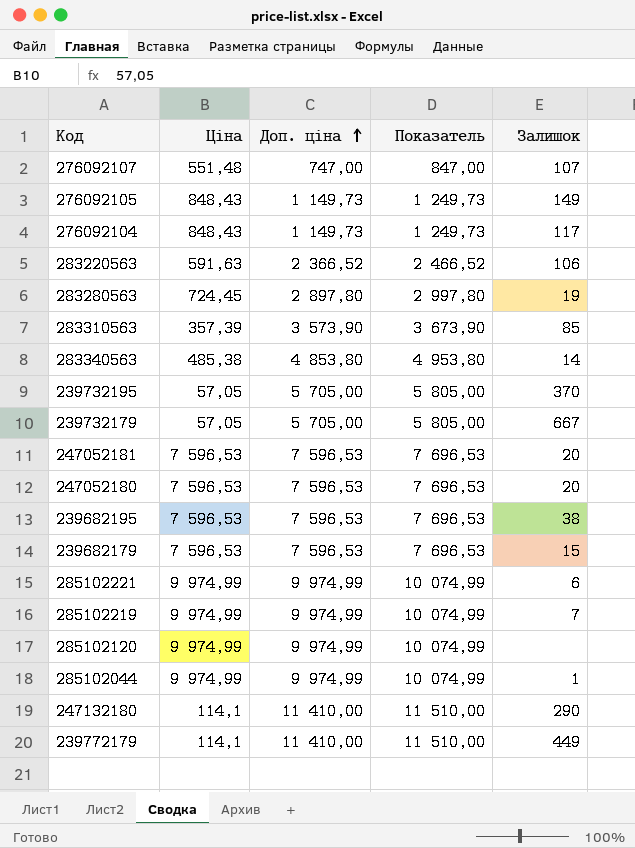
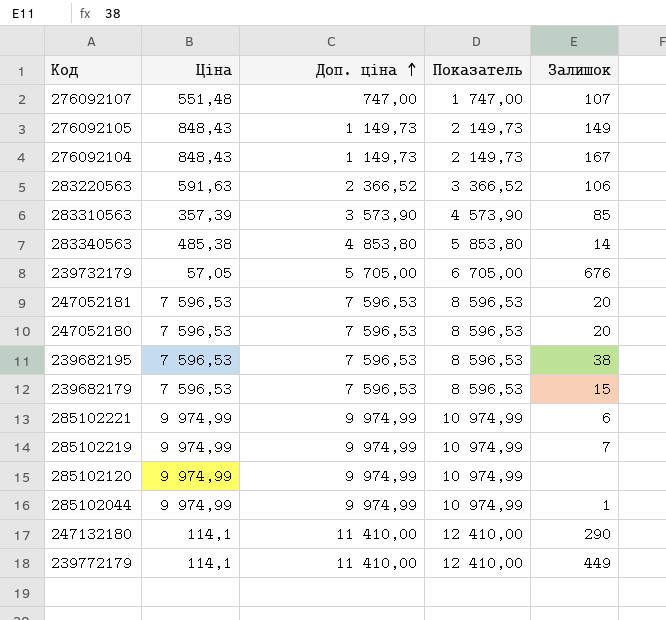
column Показатель | formula: [Доп. ціна] + 100 -> [Доп. ціна] + 1000
row 283280563: 724,45 | 2 897,80 | 2 997,80 | 19 -> none
row 239732195: 57,05 | 5 705,00 | 5 805,00 | 370 -> none
276092104 | Залишок: 117 -> 167
239732179 | Залишок: 667 -> 676

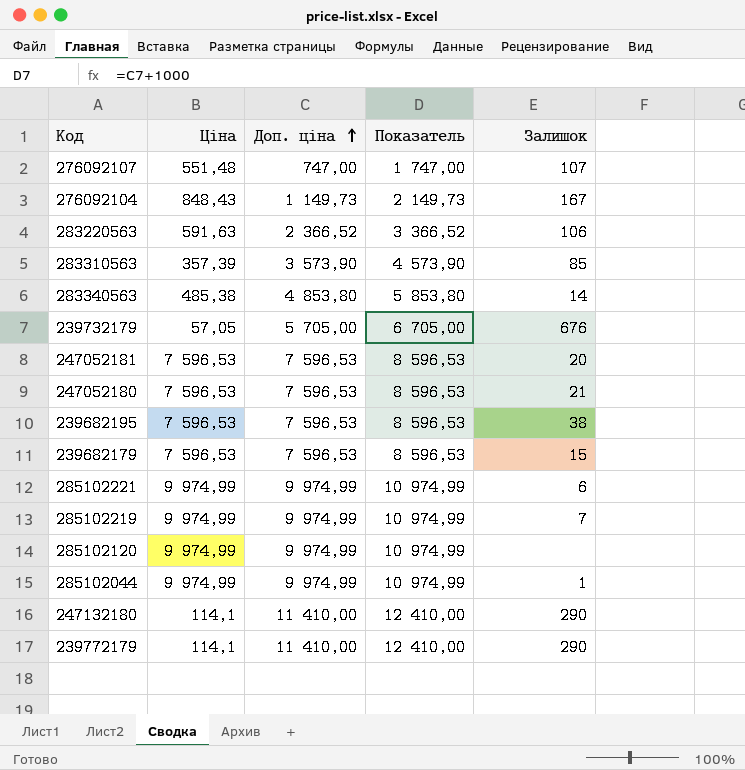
row 276092105: 848,43 | 1 149,73 | 2 149,73 | 149 -> none
247052180 | Залишок: 20 -> 21
239772179 | Залишок: 449 -> 290

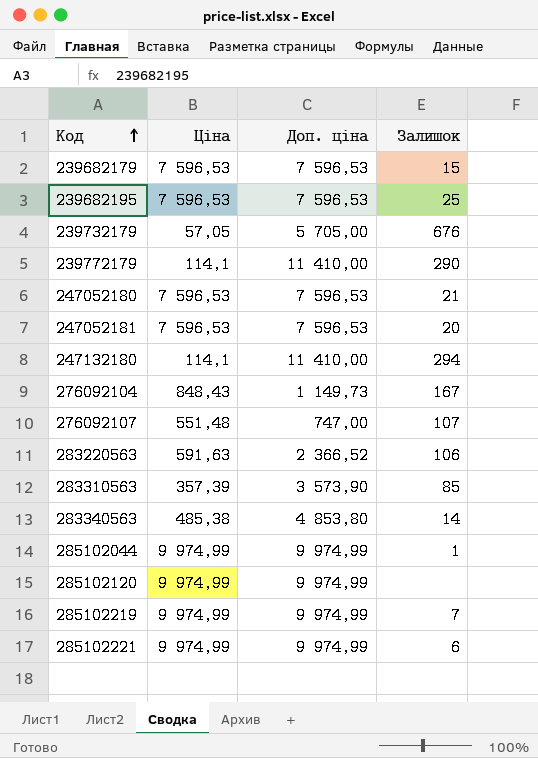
row order: Доп. ціна ascending -> Код ascending
column Показатель | formula: [Доп. ціна] + 1000 -> none
239682195 | Залишок: 38 -> 25
247132180 | Залишок: 290 -> 294

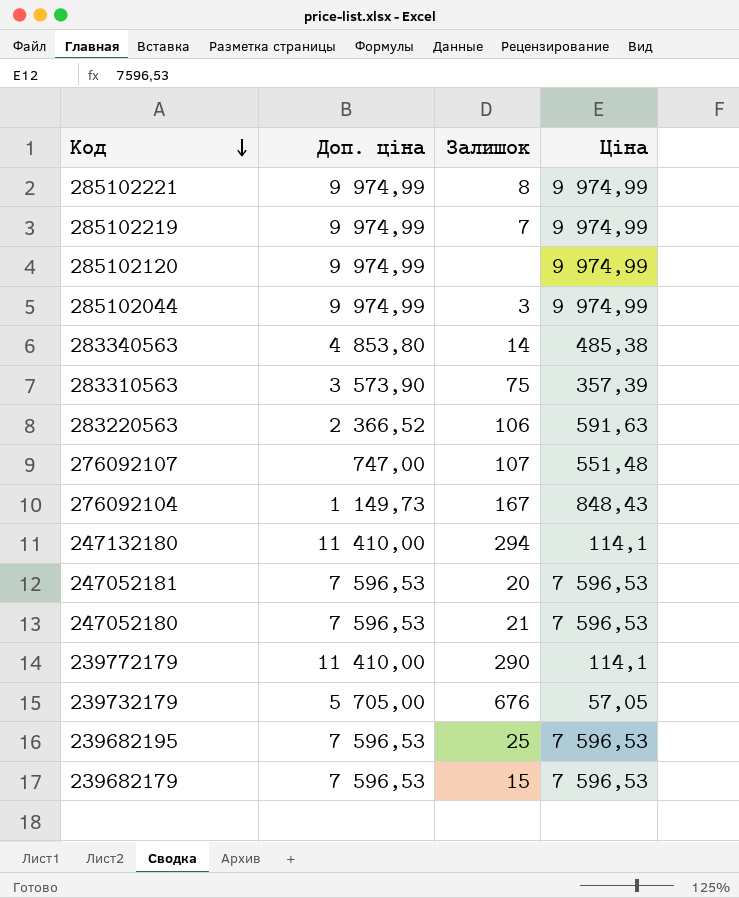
row order: Код ascending -> Код descending
column Ціна | position: 2 -> 4
285102221 | Залишок: 6 -> 8
285102044 | Залишок: 1 -> 3
283310563 | Залишок: 85 -> 75

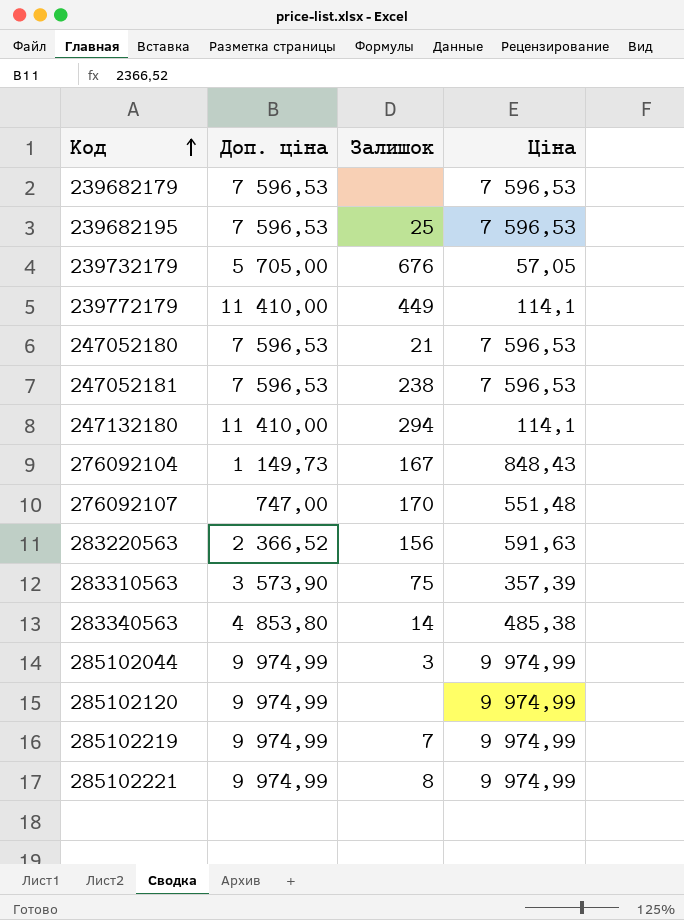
row order: Код descending -> Код ascending
239682179 | Залишок: 15 -> none
239772179 | Залишок: 290 -> 449
247052181 | Залишок: 20 -> 238
276092107 | Залишок: 107 -> 170
283220563 | Залишок: 106 -> 156

